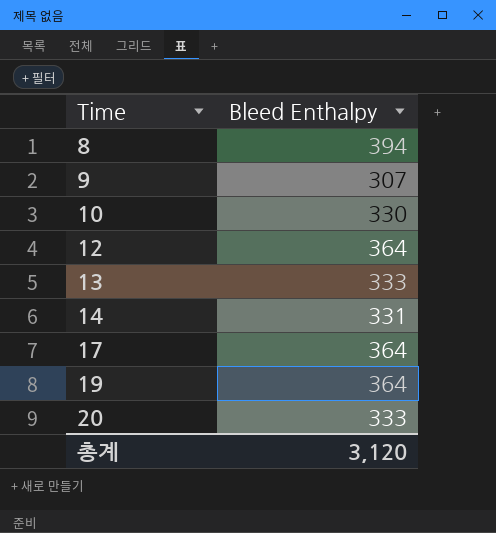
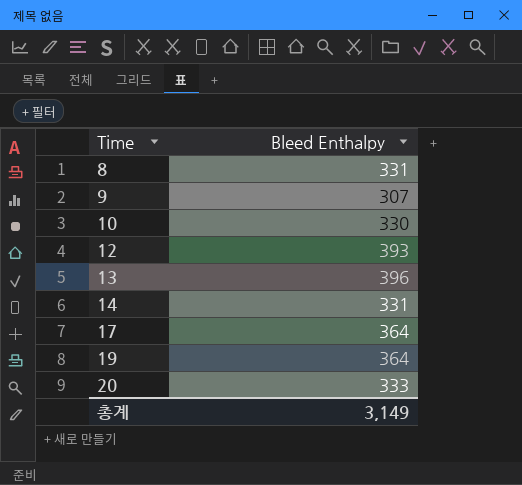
8 | Bleed Enthalpy: 394 -> 331
12 | Bleed Enthalpy: 364 -> 393
13 | Bleed Enthalpy: 333 -> 396
총계 | Bleed Enthalpy: 3,120 -> 3,149

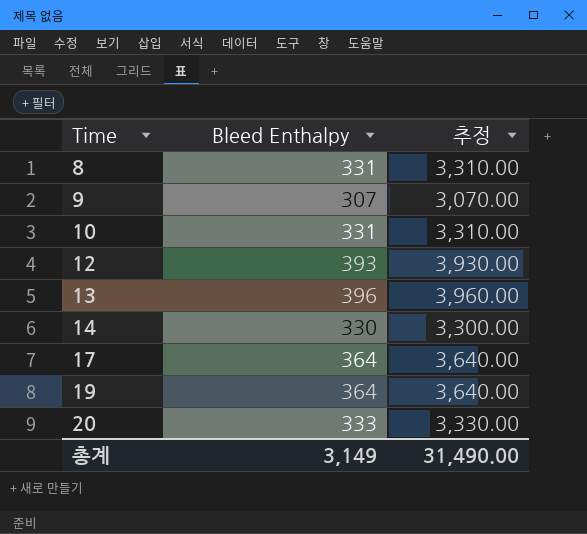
column 추정 | formula: none -> [Bleed Enthalpy] * 10
10 | Bleed Enthalpy: 330 -> 331
14 | Bleed Enthalpy: 331 -> 330

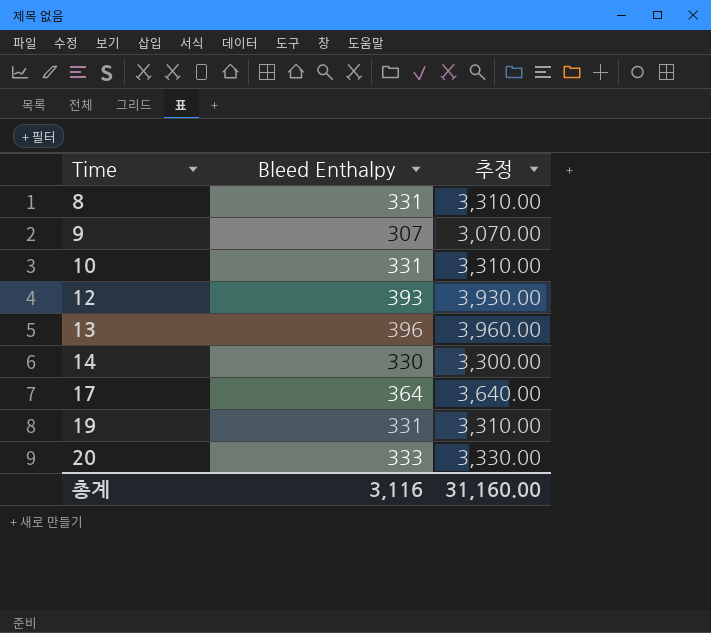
19 | Bleed Enthalpy: 364 -> 331
19 | 추정: 3,640.00 -> 3,310.00
총계 | Bleed Enthalpy: 3,149 -> 3,116
총계 | 추정: 31,490.00 -> 31,160.00

